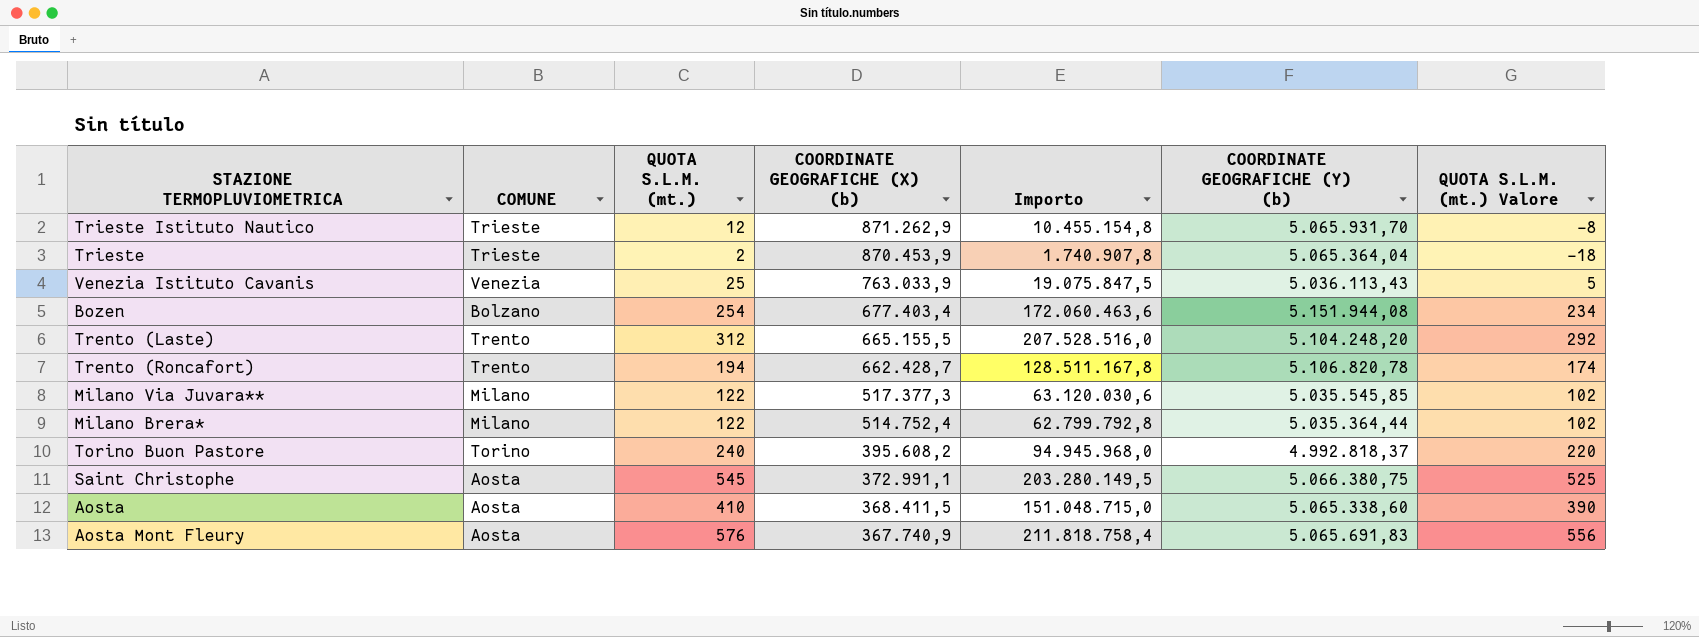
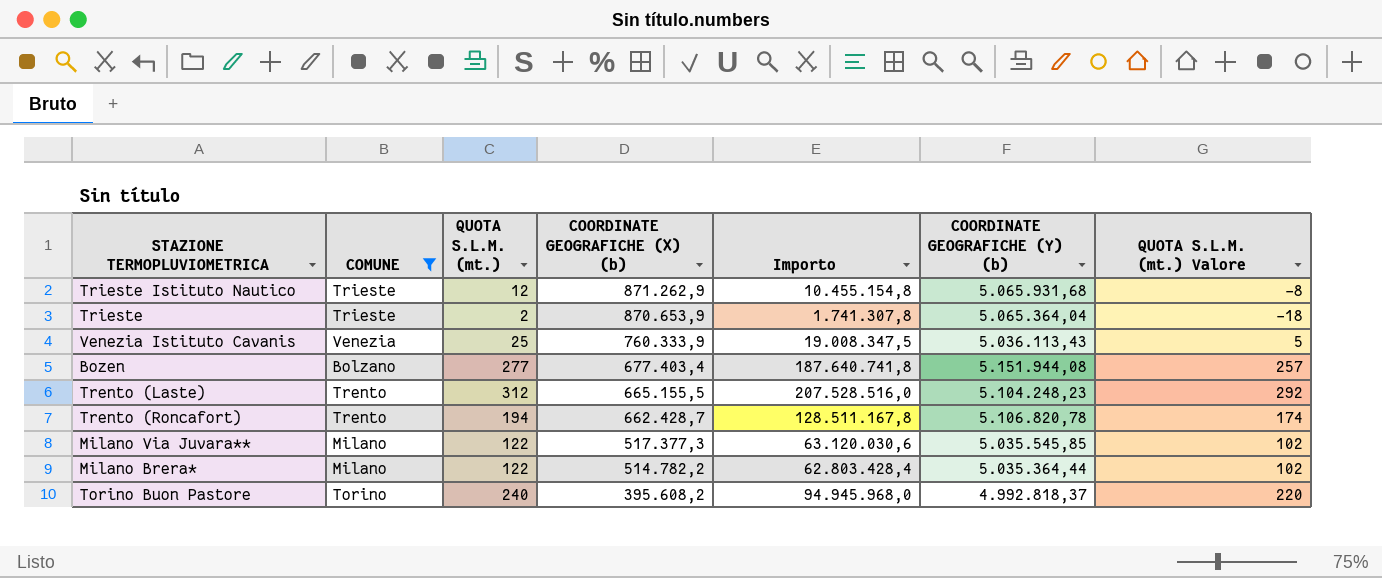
filter: none -> COMUNE != Aosta
Trieste Istituto Nautico | COORDINATE GEOGRAFICHE (Y) (b): 5.065.931,70 -> 5.065.931,68
Trieste | COORDINATE GEOGRAFICHE (X) (b): 870.453,9 -> 870.653,9
Trieste | Importo: 1.740.907,8 -> 1.741.307,8
Venezia Istituto Cavanis | COORDINATE GEOGRAFICHE (X) (b): 763.033,9 -> 760.333,9
Venezia Istituto Cavanis | Importo: 19.075.847,5 -> 19.008.347,5
Bozen | QUOTA S.L.M. (mt.): 254 -> 277
Bozen | Importo: 172.060.463,6 -> 187.640.741,8
Bozen | QUOTA S.L.M. (mt.) Valore: 234 -> 257
Trento (Laste) | COORDINATE GEOGRAFICHE (Y) (b): 5.104.248,20 -> 5.104.248,23
Milano Brera* | COORDINATE GEOGRAFICHE (X) (b): 514.752,4 -> 514.782,2
Milano Brera* | Importo: 62.799.792,8 -> 62.803.428,4

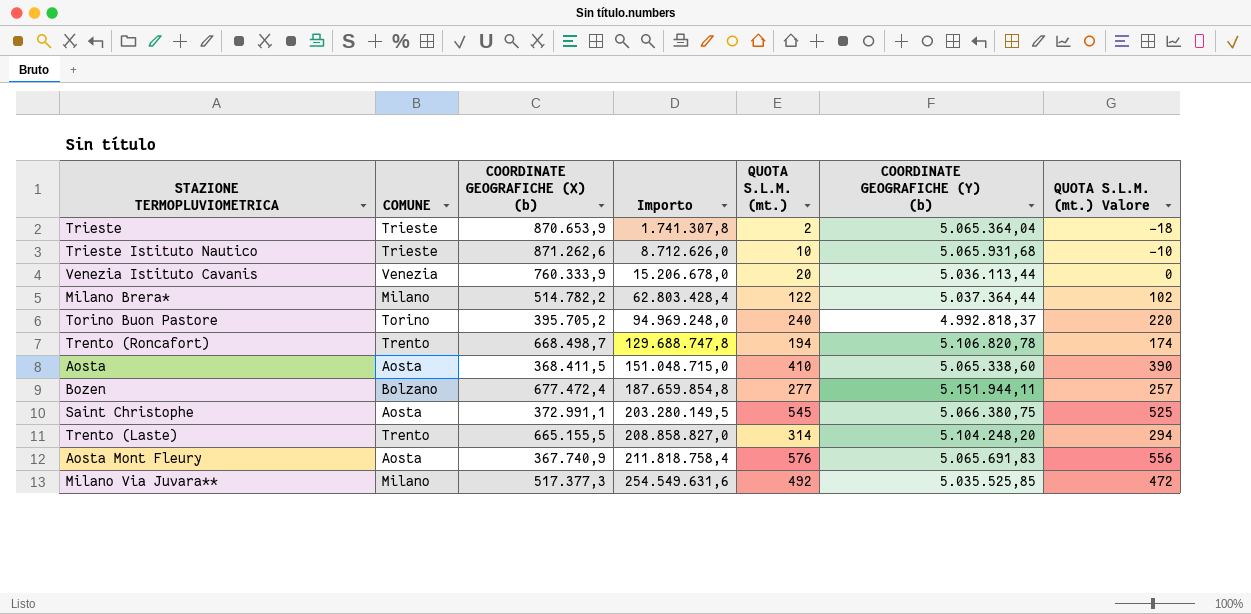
filter: COMUNE != Aosta -> none
row order: COORDINATE GEOGRAFICHE (X) (b) descending -> Importo ascending
column QUOTA S.L.M. (mt.) | position: 3 -> 5
Trieste Istituto Nautico | COORDINATE GEOGRAFICHE (X) (b): 871.262,9 -> 871.262,6
Trieste Istituto Nautico | Importo: 10.455.154,8 -> 8.712.626,0
Trieste Istituto Nautico | QUOTA S.L.M. (mt.): 12 -> 10
Trieste Istituto Nautico | QUOTA S.L.M. (mt.) Valore: -8 -> -10
Venezia Istituto Cavanis | Importo: 19.008.347,5 -> 15.206.678,0
Venezia Istituto Cavanis | QUOTA S.L.M. (mt.): 25 -> 20
Venezia Istituto Cavanis | COORDINATE GEOGRAFICHE (Y) (b): 5.036.113,43 -> 5.036.113,44
Venezia Istituto Cavanis | QUOTA S.L.M. (mt.) Valore: 5 -> 0
Milano Brera* | COORDINATE GEOGRAFICHE (Y) (b): 5.035.364,44 -> 5.037.364,44
Torino Buon Pastore | COORDINATE GEOGRAFICHE (X) (b): 395.608,2 -> 395.705,2
Torino Buon Pastore | Importo: 94.945.968,0 -> 94.969.248,0
Trento (Roncafort) | COORDINATE GEOGRAFICHE (X) (b): 662.428,7 -> 668.498,7
Trento (Roncafort) | Importo: 128.511.167,8 -> 129.688.747,8
Bozen | COORDINATE GEOGRAFICHE (X) (b): 677.403,4 -> 677.472,4
Bozen | Importo: 187.640.741,8 -> 187.659.854,8
Bozen | COORDINATE GEOGRAFICHE (Y) (b): 5.151.944,08 -> 5.151.944,11
Trento (Laste) | Importo: 207.528.516,0 -> 208.858.827,0
Trento (Laste) | QUOTA S.L.M. (mt.): 312 -> 314
Trento (Laste) | COORDINATE GEOGRAFICHE (Y) (b): 5.104.248,23 -> 5.104.248,20
Trento (Laste) | QUOTA S.L.M. (mt.) Valore: 292 -> 294
Milano Via Juvara** | Importo: 63.120.030,6 -> 254.549.631,6
Milano Via Juvara** | QUOTA S.L.M. (mt.): 122 -> 492
Milano Via Juvara** | COORDINATE GEOGRAFICHE (Y) (b): 5.035.545,85 -> 5.035.525,85
Milano Via Juvara** | QUOTA S.L.M. (mt.) Valore: 102 -> 472

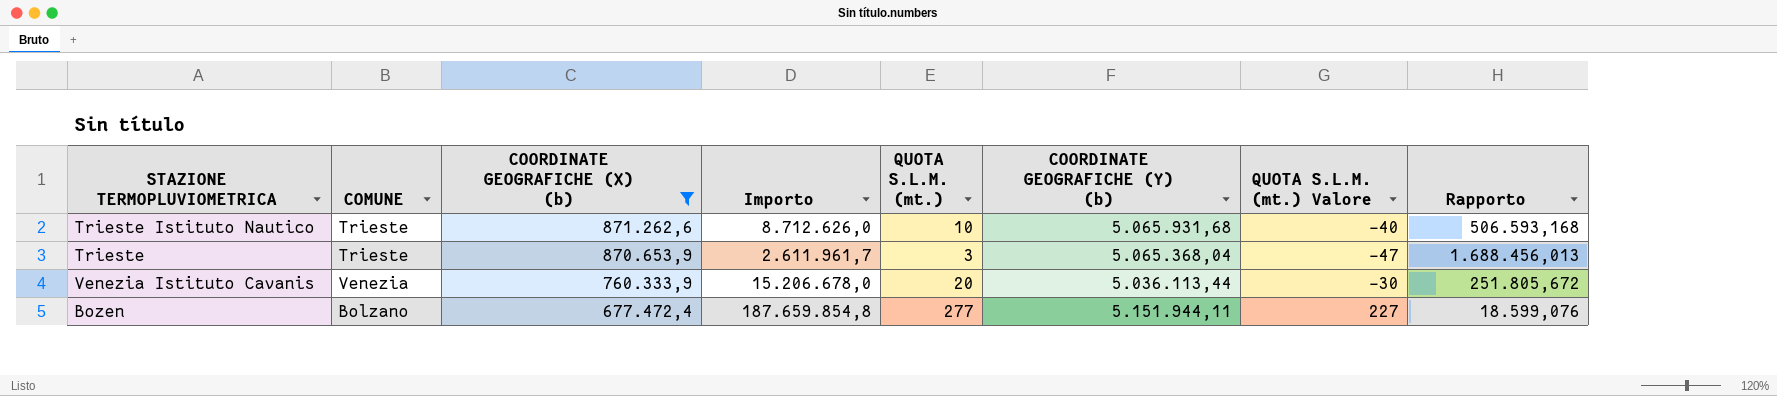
filter: none -> COORDINATE GEOGRAFICHE (X) (b) >= 677.472,4
row order: Importo ascending -> COORDINATE GEOGRAFICHE (X) (b) descending
column QUOTA S.L.M. (mt.) Valore | formula: [QUOTA S.L.M. (mt.)] - 20 -> [QUOTA S.L.M. (mt.)] - 50
column Rapporto | formula: none -> [COORDINATE GEOGRAFICHE (Y) (b)] / [QUOTA S.L.M. (mt.)]
Trieste | Importo: 1.741.307,8 -> 2.611.961,7
Trieste | QUOTA S.L.M. (mt.): 2 -> 3
Trieste | COORDINATE GEOGRAFICHE (Y) (b): 5.065.364,04 -> 5.065.368,04

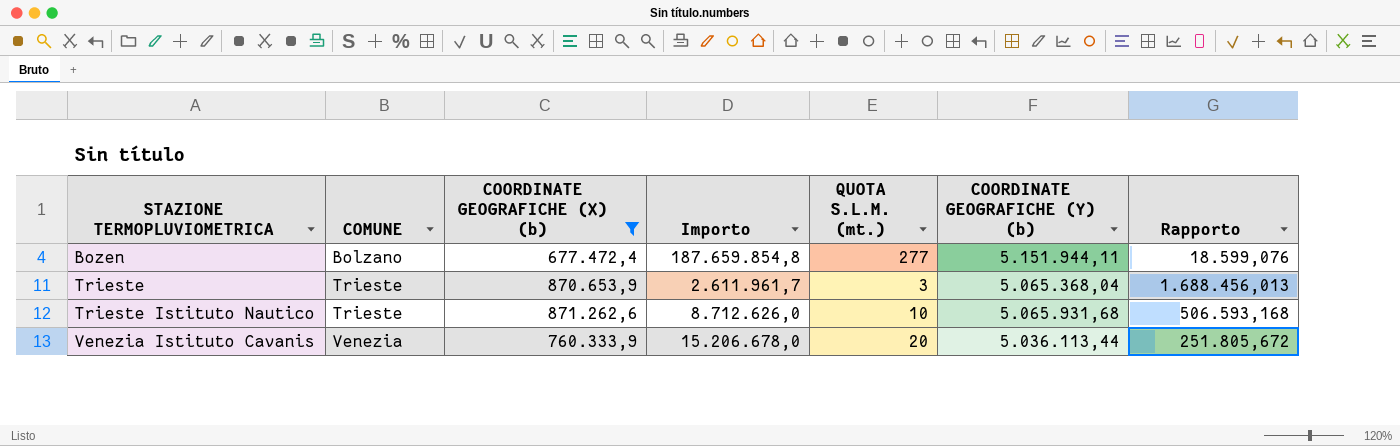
row order: COORDINATE GEOGRAFICHE (X) (b) descending -> STAZIONE TERMOPLUVIOMETRICA ascending
column QUOTA S.L.M. (mt.) Valore | formula: [QUOTA S.L.M. (mt.)] - 50 -> none

